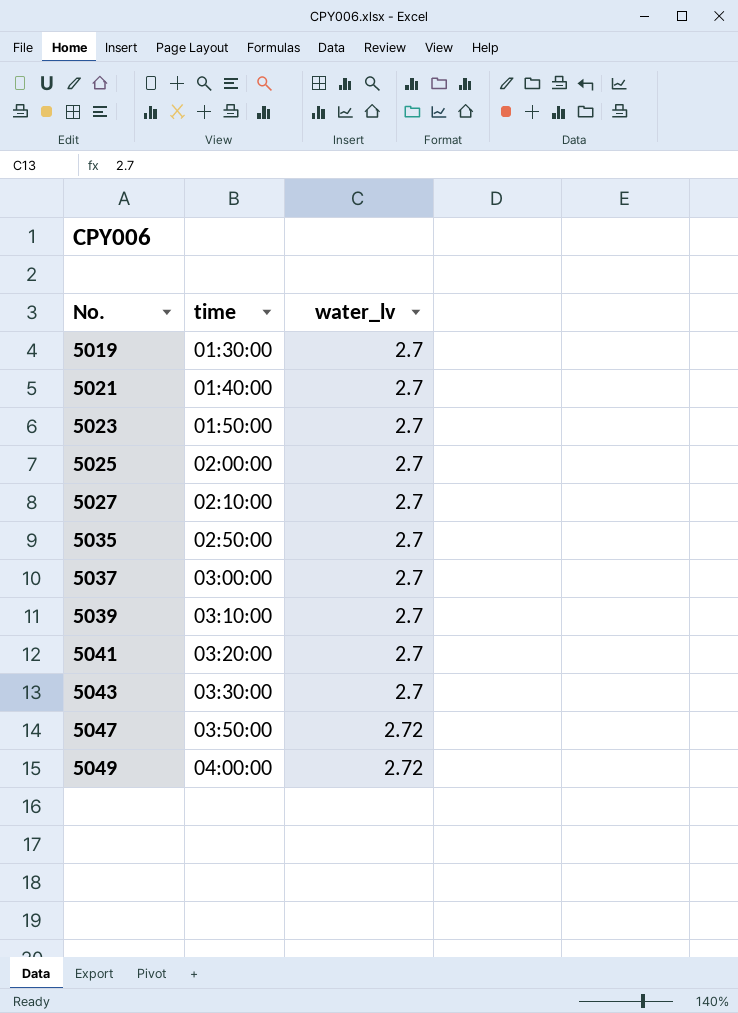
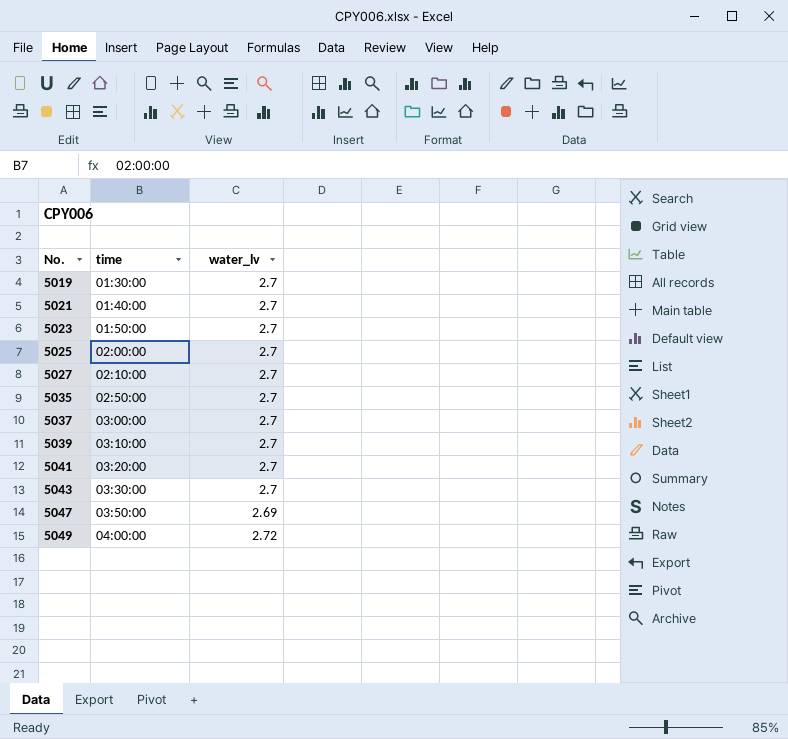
5047 | water_lv: 2.72 -> 2.69

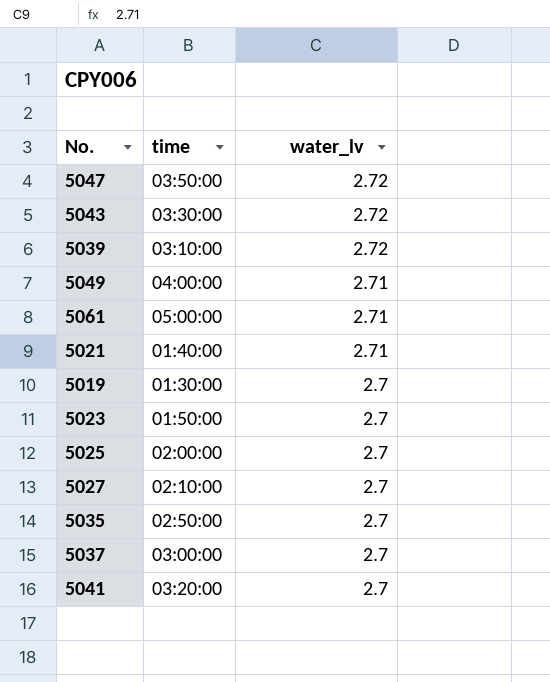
row order: No. ascending -> water_lv descending
5047 | water_lv: 2.69 -> 2.72
5043 | water_lv: 2.7 -> 2.72
5039 | water_lv: 2.7 -> 2.72
5049 | water_lv: 2.72 -> 2.71
row 5061: none -> 05:00:00 | 2.71
5021 | water_lv: 2.7 -> 2.71

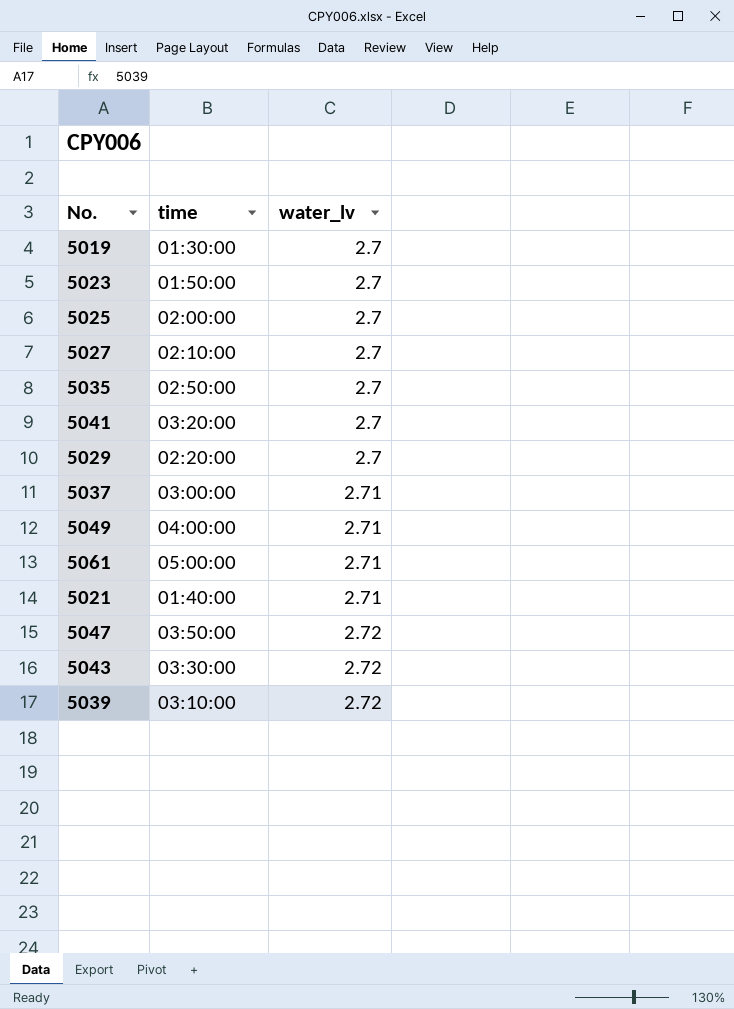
row order: water_lv descending -> water_lv ascending
row 5029: none -> 02:20:00 | 2.7
5037 | water_lv: 2.7 -> 2.71

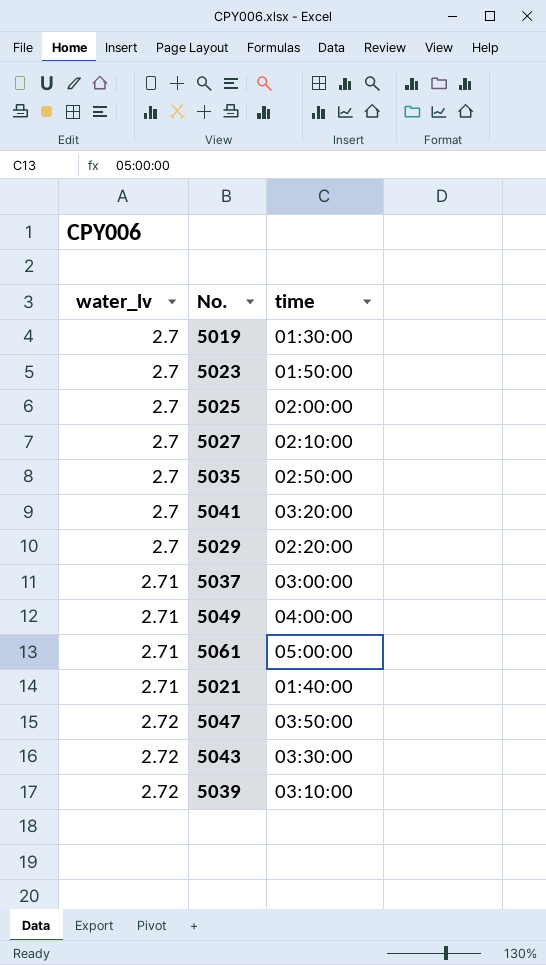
column water_lv | position: 3 -> 1

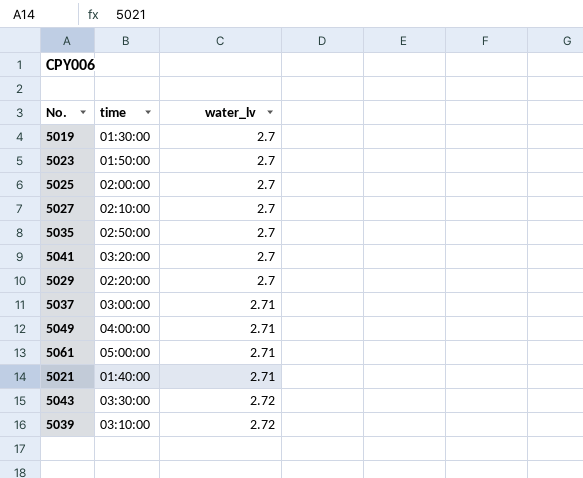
column water_lv | position: 1 -> 3
row 5047: 2.72 | 03:50:00 -> none

